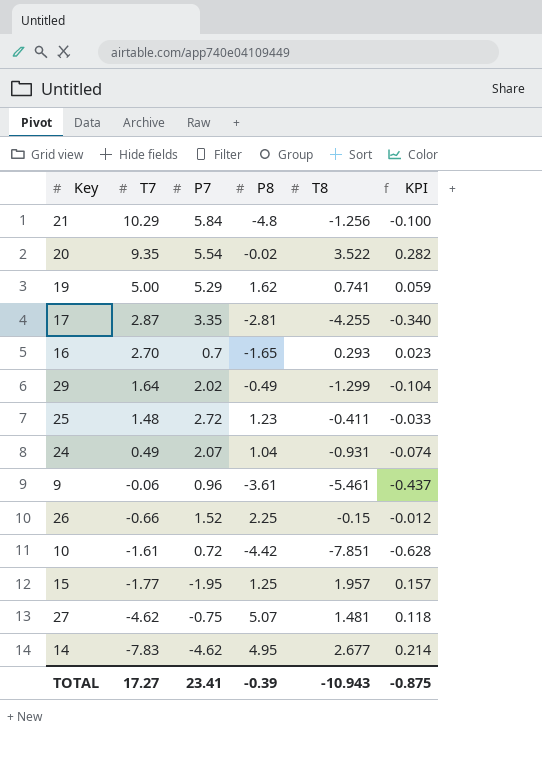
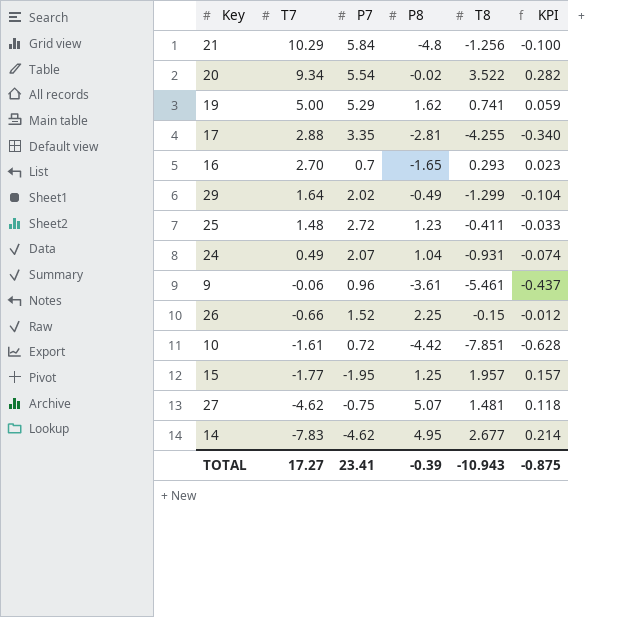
20 | T7: 9.35 -> 9.34
17 | T7: 2.87 -> 2.88

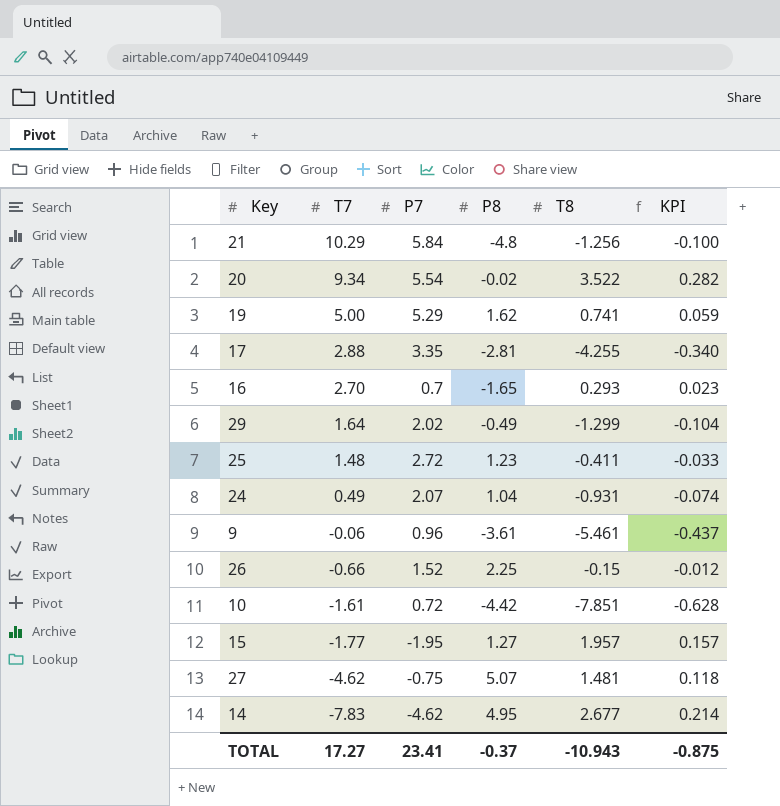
15 | P8: 1.25 -> 1.27
TOTAL | P8: -0.39 -> -0.37

